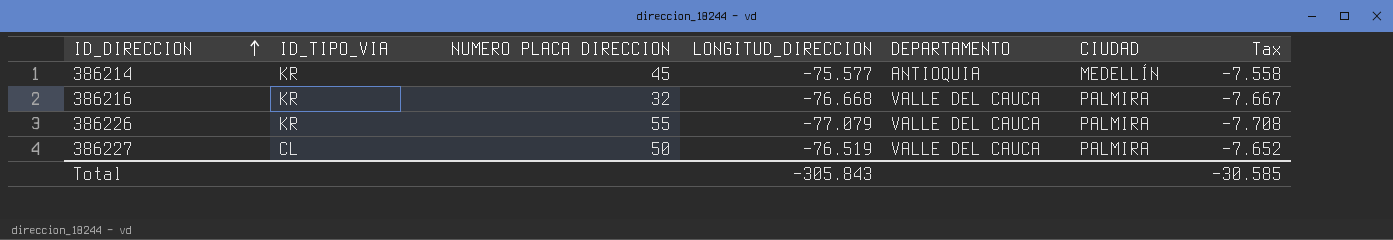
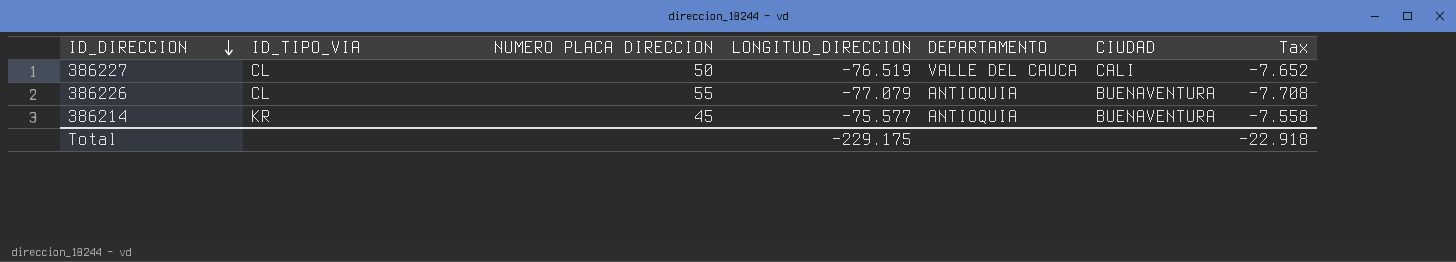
row order: ID_DIRECCION ascending -> ID_DIRECCION descending
row 386216: KR | 32 | -76.668 | VALLE DEL CAUCA | PALMIRA | -7.667 -> none
386227 | CIUDAD: PALMIRA -> CALI
386226 | ID_TIPO_VIA: KR -> CL
386226 | DEPARTAMENTO: VALLE DEL CAUCA -> ANTIOQUIA
386226 | CIUDAD: PALMIRA -> BUENAVENTURA
386214 | CIUDAD: MEDELLÍN -> BUENAVENTURA
Total | LONGITUD_DIRECCION: -305.843 -> -229.175
Total | Tax: -30.585 -> -22.918

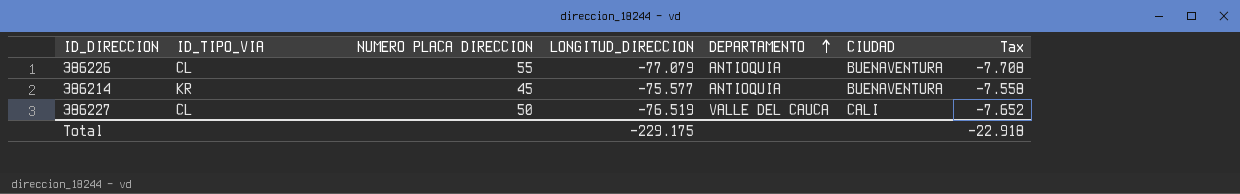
row order: ID_DIRECCION descending -> DEPARTAMENTO ascending

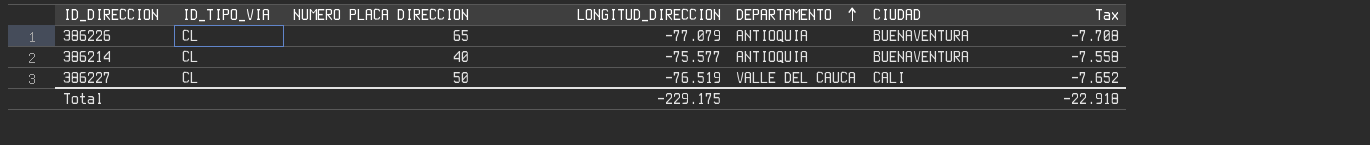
386226 | NUMERO PLACA DIRECCION: 55 -> 65
386214 | ID_TIPO_VIA: KR -> CL
386214 | NUMERO PLACA DIRECCION: 45 -> 40

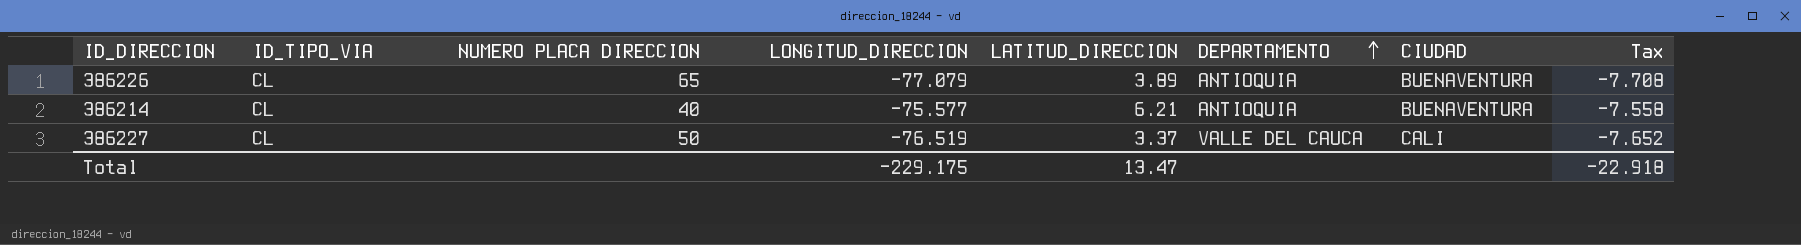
column LATITUD_DIRECCION | position: none -> 5

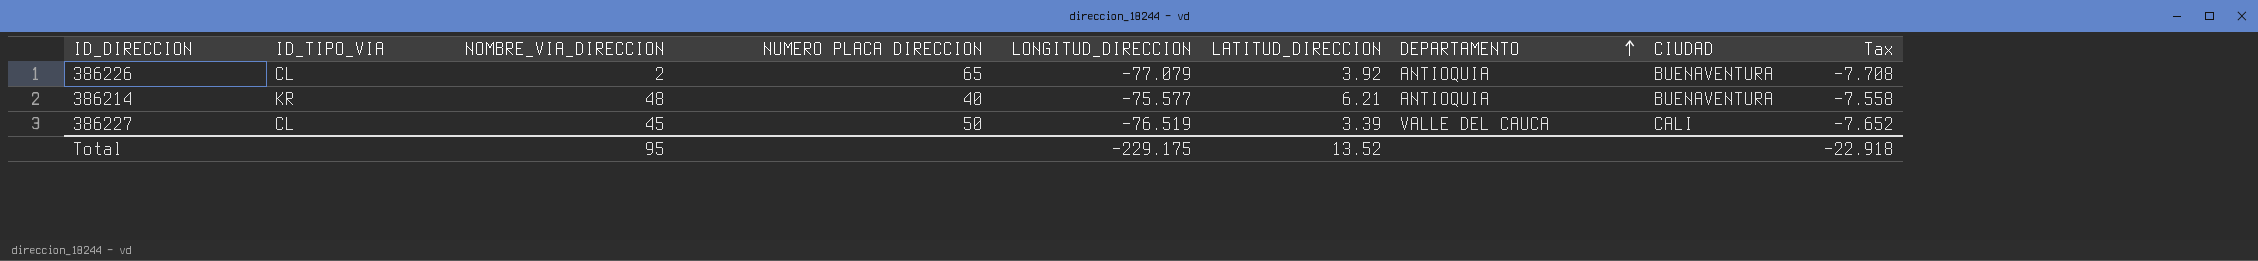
column NOMBRE_VIA_DIRECCION | position: none -> 3
386226 | LATITUD_DIRECCION: 3.89 -> 3.92
386214 | ID_TIPO_VIA: CL -> KR
386227 | LATITUD_DIRECCION: 3.37 -> 3.39
Total | LATITUD_DIRECCION: 13.47 -> 13.52

